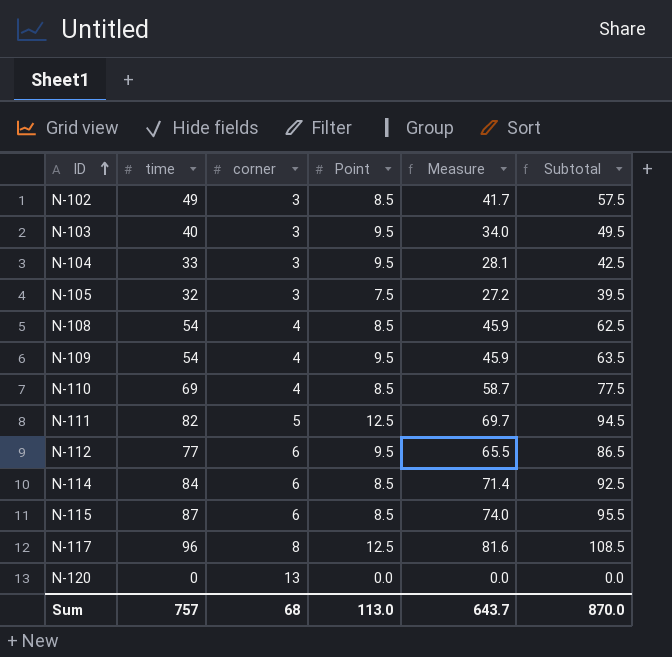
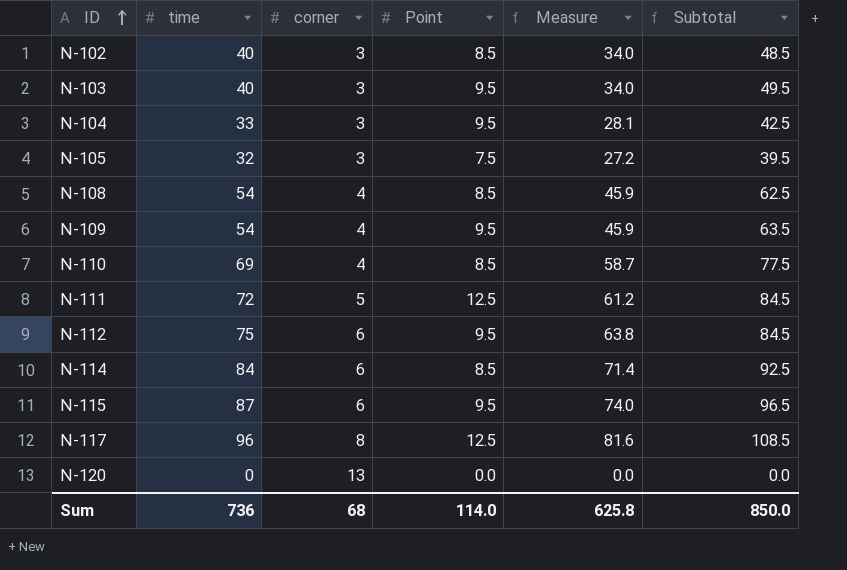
N-102 | time: 49 -> 40
N-102 | Measure: 41.7 -> 34.0
N-102 | Subtotal: 57.5 -> 48.5
N-111 | time: 82 -> 72
N-111 | Measure: 69.7 -> 61.2
N-111 | Subtotal: 94.5 -> 84.5
N-112 | time: 77 -> 75
N-112 | Measure: 65.5 -> 63.8
N-112 | Subtotal: 86.5 -> 84.5
N-115 | Point: 8.5 -> 9.5
N-115 | Subtotal: 95.5 -> 96.5
Sum | time: 757 -> 736
Sum | Point: 113.0 -> 114.0
Sum | Measure: 643.7 -> 625.8
Sum | Subtotal: 870.0 -> 850.0

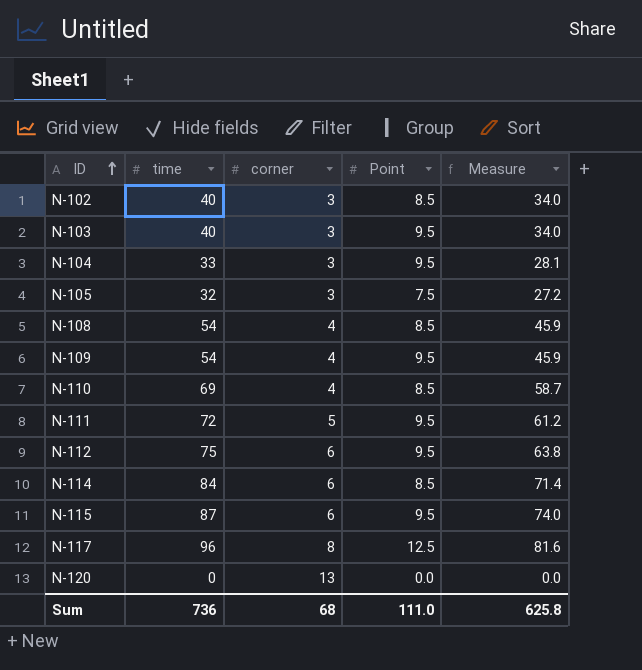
column Subtotal | formula: [time] + [Point] -> none
N-111 | Point: 12.5 -> 9.5
Sum | Point: 114.0 -> 111.0

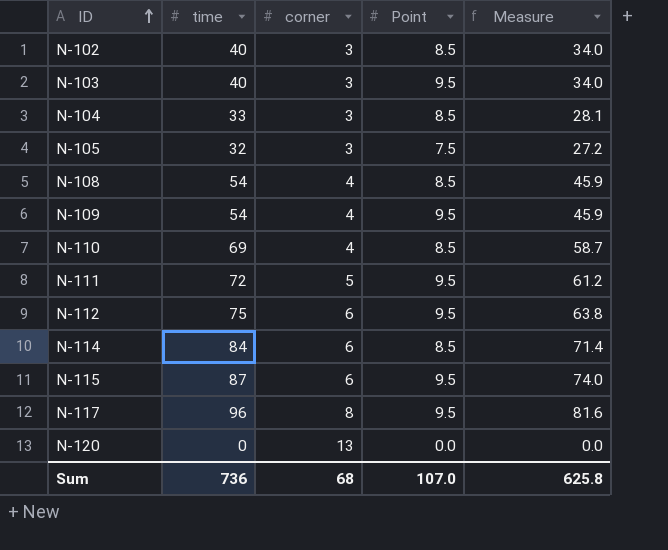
N-104 | Point: 9.5 -> 8.5
N-117 | Point: 12.5 -> 9.5
Sum | Point: 111.0 -> 107.0

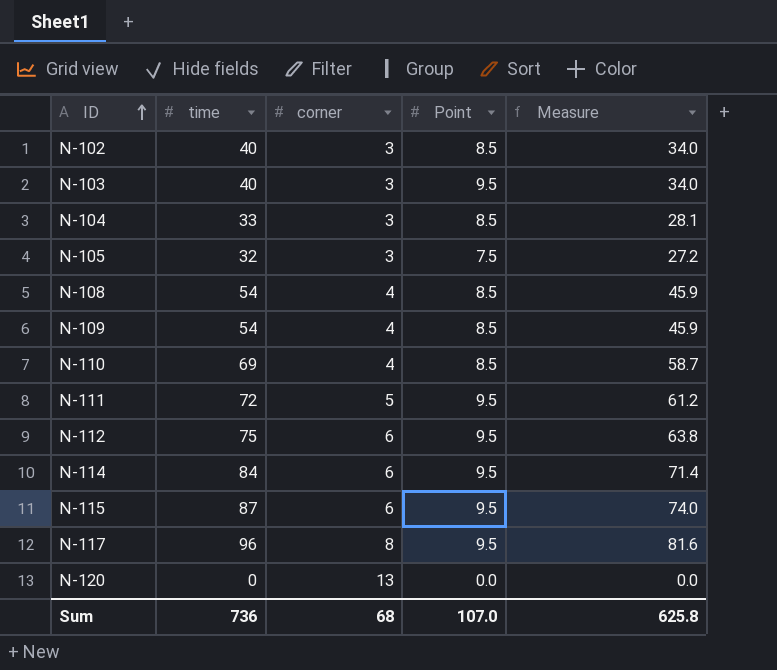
N-109 | Point: 9.5 -> 8.5
N-114 | Point: 8.5 -> 9.5

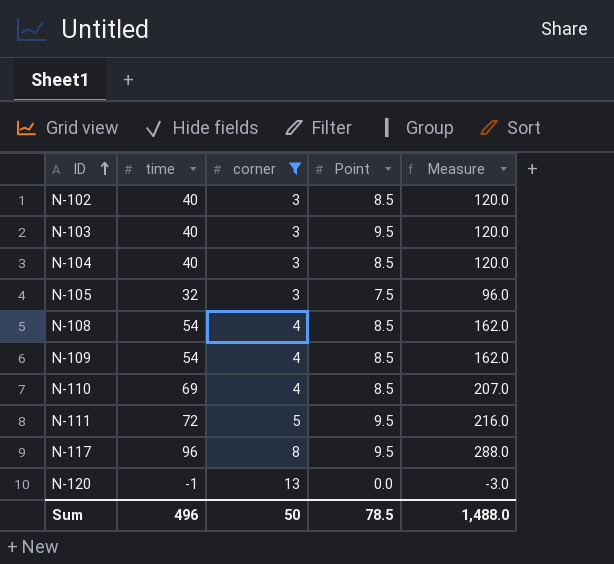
filter: none -> corner != 6
column Measure | formula: [time] * 0.85 -> [time] * 3
N-104 | time: 33 -> 40
N-120 | time: 0 -> -1
Sum | time: 736 -> 496
Sum | corner: 68 -> 50
Sum | Point: 107.0 -> 78.5
Sum | Measure: 625.8 -> 1,488.0

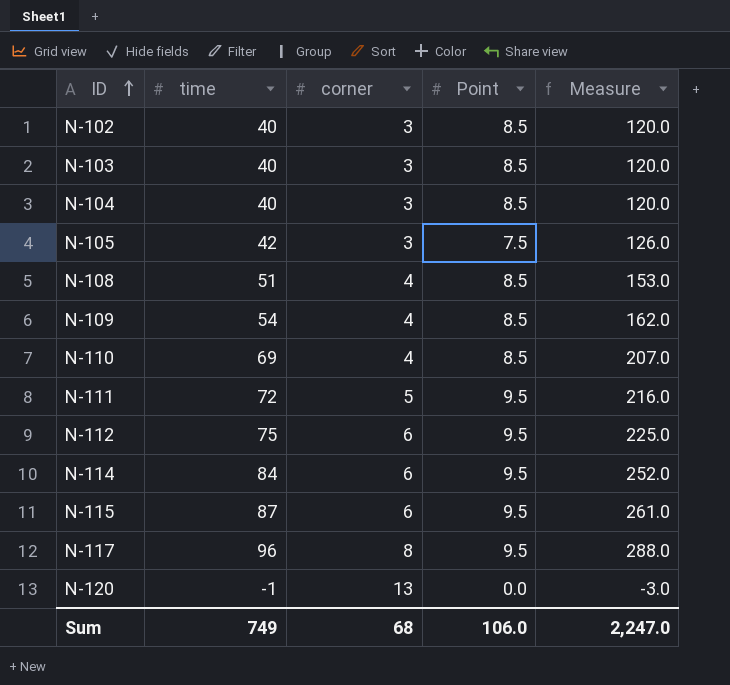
filter: corner != 6 -> none
N-103 | Point: 9.5 -> 8.5
N-105 | time: 32 -> 42
N-105 | Measure: 96.0 -> 126.0
N-108 | time: 54 -> 51
N-108 | Measure: 162.0 -> 153.0
Sum | time: 496 -> 749
Sum | corner: 50 -> 68
Sum | Point: 78.5 -> 106.0
Sum | Measure: 1,488.0 -> 2,247.0

